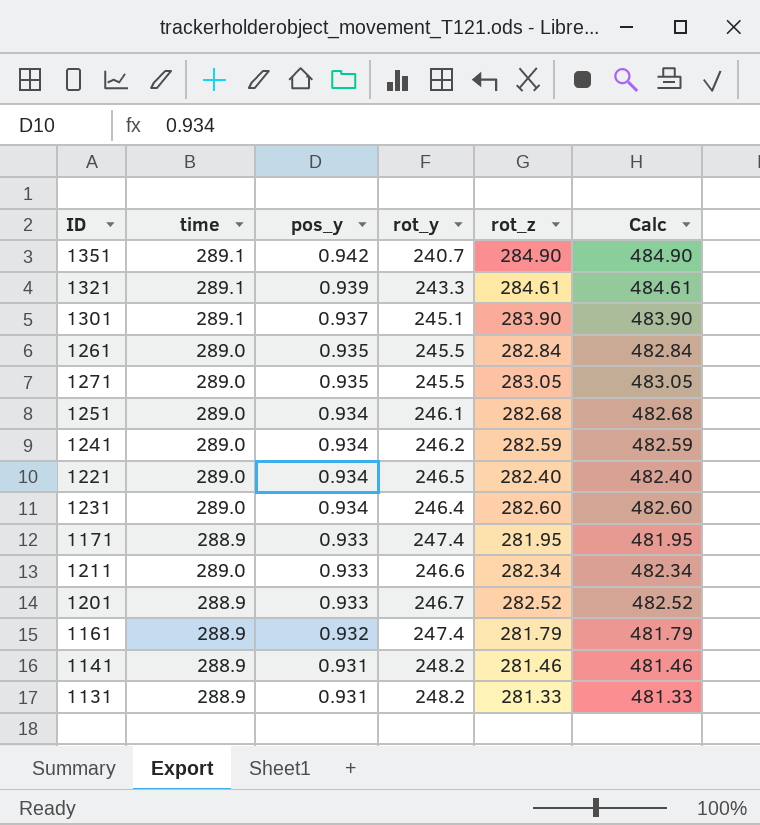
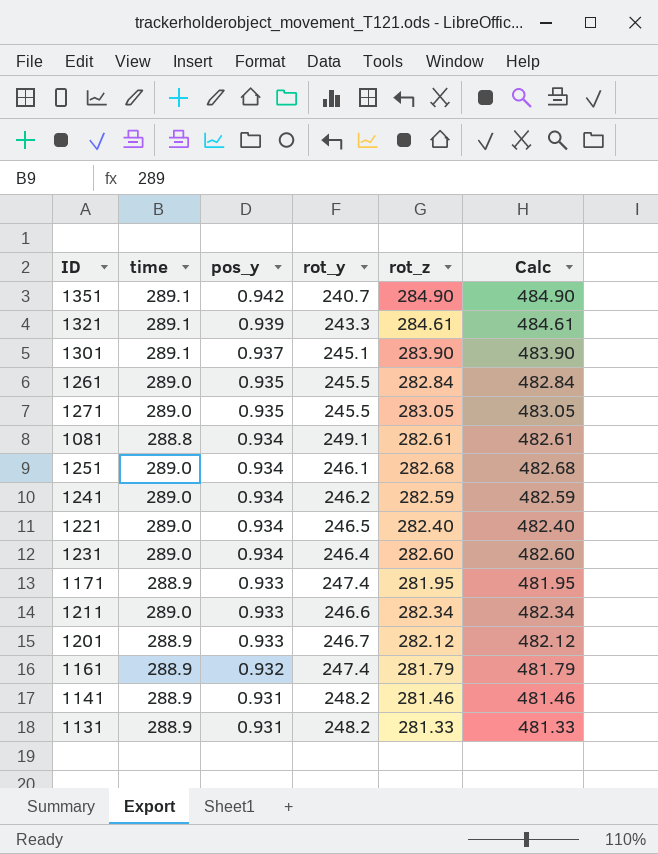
row 1081: none -> 288.8 | 0.934 | 249.1 | 282.61 | 482.61
1201 | rot_z: 282.52 -> 282.12
1201 | Calc: 482.52 -> 482.12

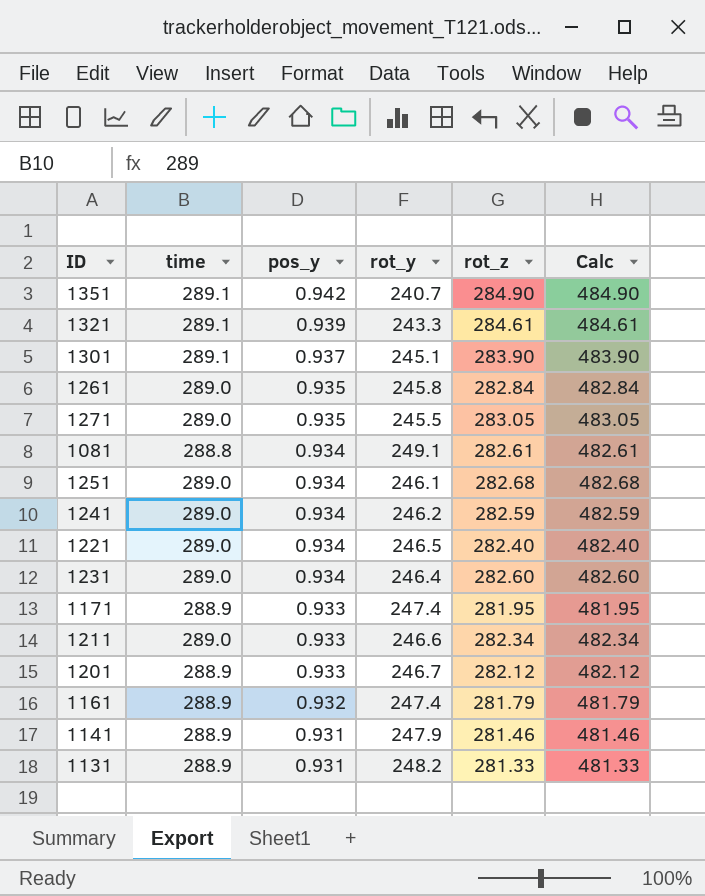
1261 | rot_y: 245.5 -> 245.8
1141 | rot_y: 248.2 -> 247.9

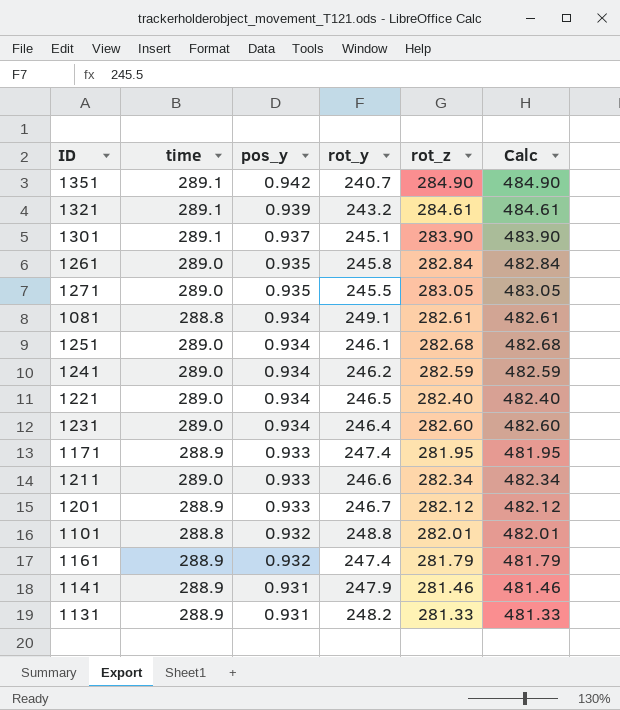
1321 | rot_y: 243.3 -> 243.2
row 1101: none -> 288.8 | 0.932 | 248.8 | 282.01 | 482.01

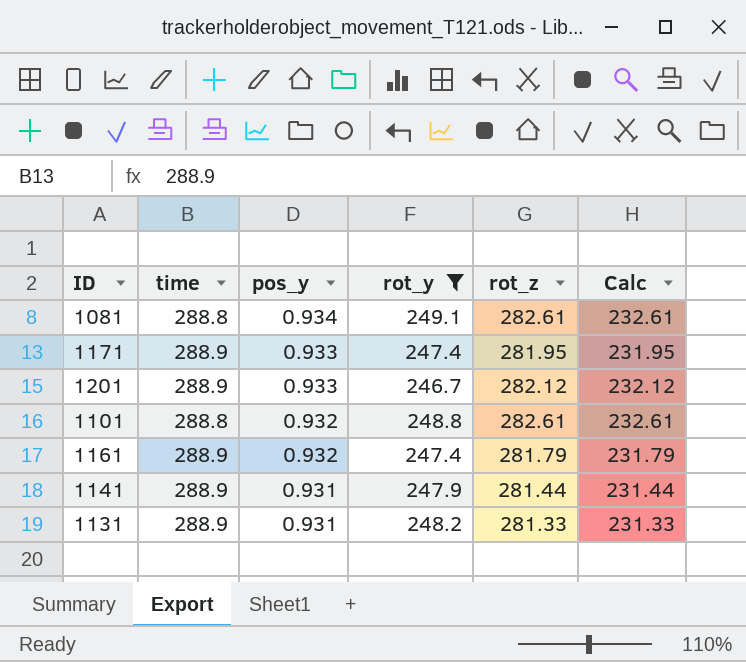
filter: none -> rot_y >= 246.7
column Calc | formula: [rot_z] + 200 -> [rot_z] - 50
1101 | rot_z: 282.01 -> 282.61
1141 | rot_z: 281.46 -> 281.44

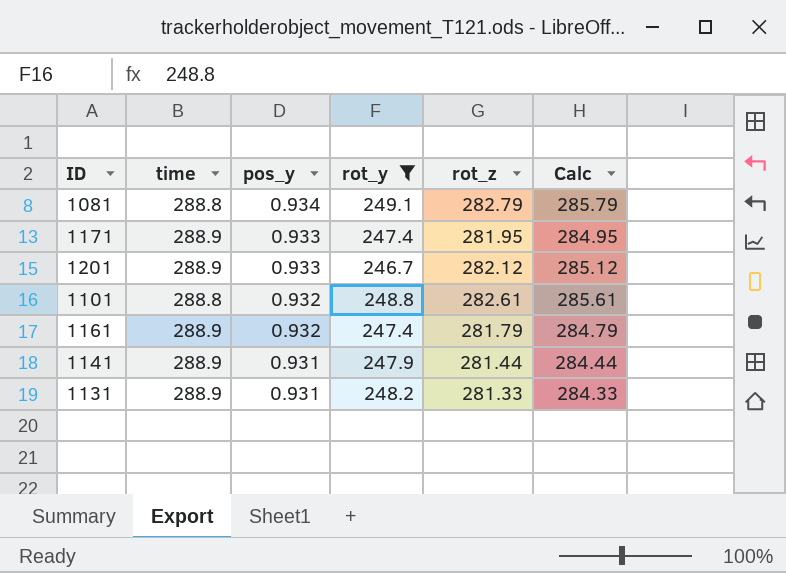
column Calc | formula: [rot_z] - 50 -> [rot_z] + 3
1081 | rot_z: 282.61 -> 282.79

